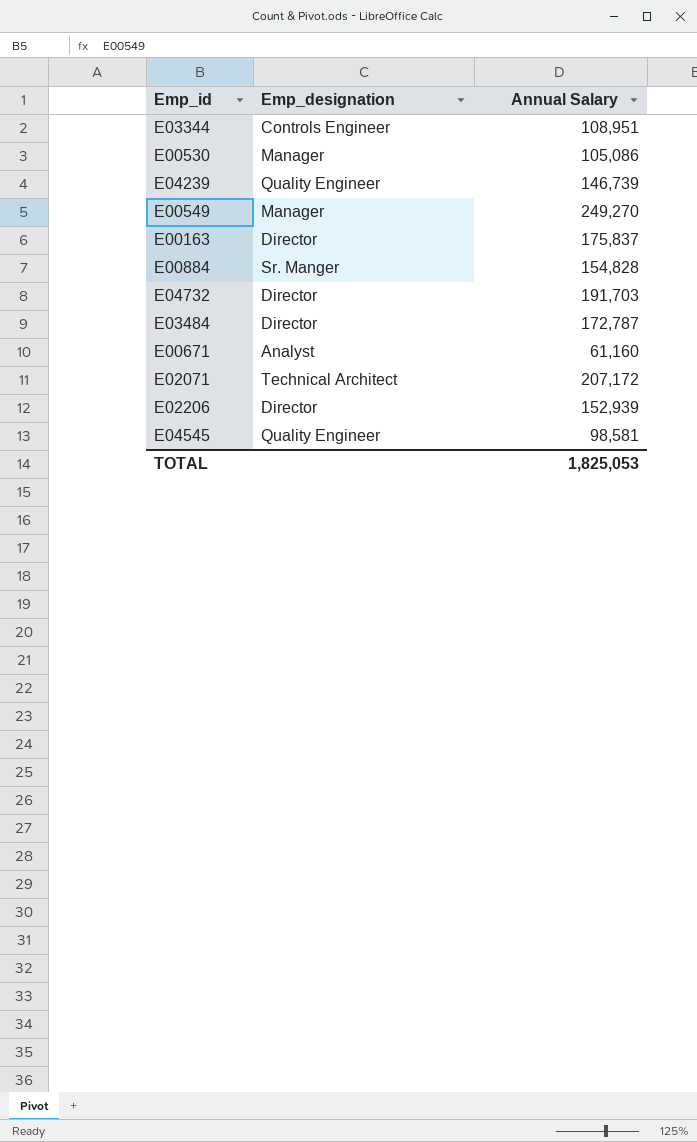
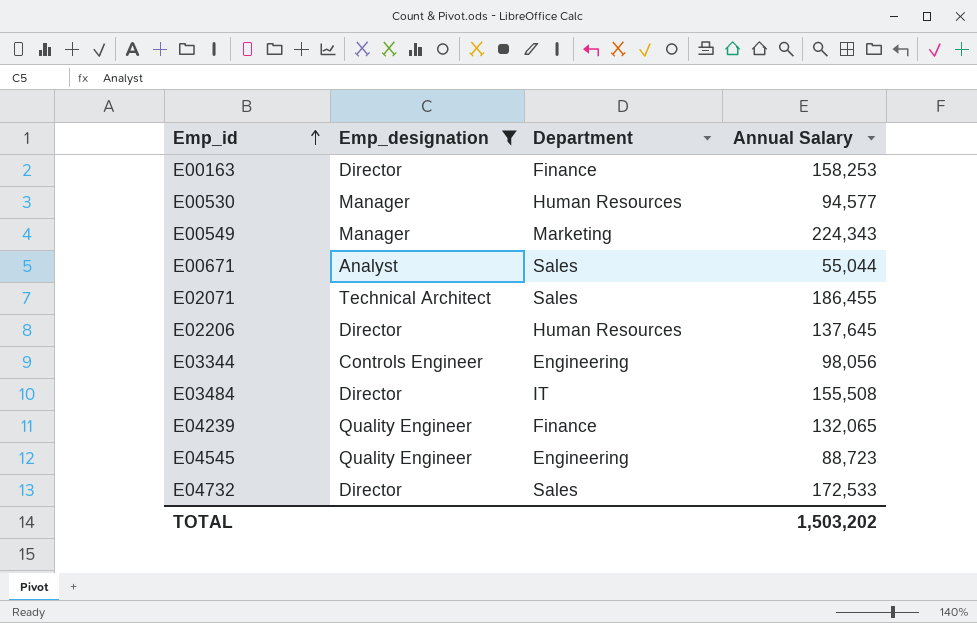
filter: none -> Emp_designation != Sr. Manger
row order: none -> Emp_id ascending
column Department | position: none -> 3
E00163 | Annual Salary: 175,837 -> 158,253
E00530 | Annual Salary: 105,086 -> 94,577
E00549 | Annual Salary: 249,270 -> 224,343
E00671 | Annual Salary: 61,160 -> 55,044
E02071 | Annual Salary: 207,172 -> 186,455
E02206 | Annual Salary: 152,939 -> 137,645
E03344 | Annual Salary: 108,951 -> 98,056
E03484 | Annual Salary: 172,787 -> 155,508
E04239 | Annual Salary: 146,739 -> 132,065
E04545 | Annual Salary: 98,581 -> 88,723
E04732 | Annual Salary: 191,703 -> 172,533
TOTAL | Annual Salary: 1,825,053 -> 1,503,202

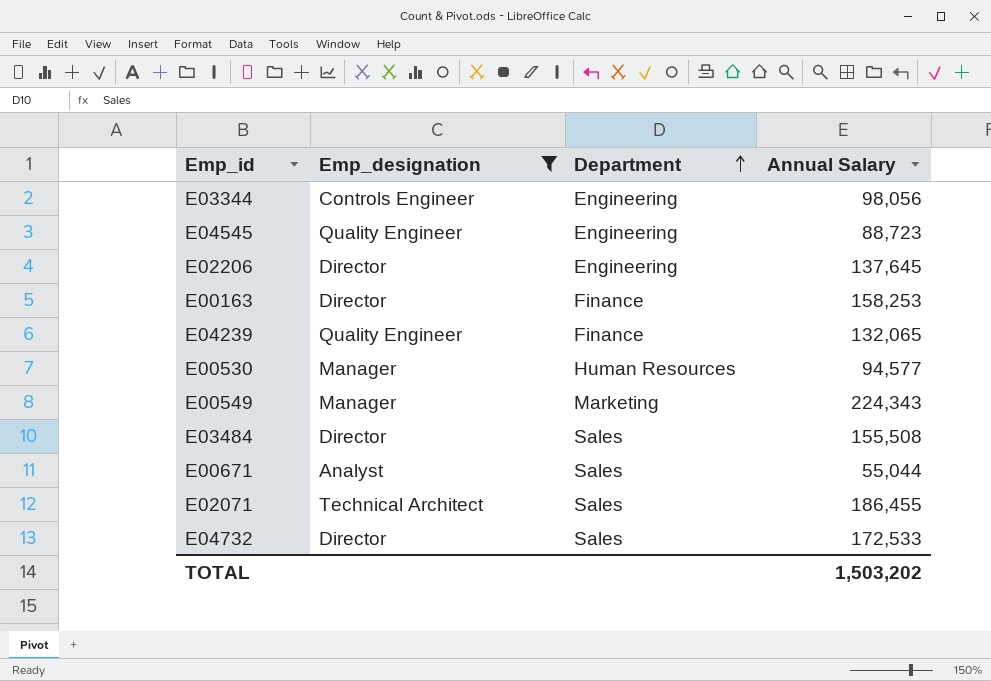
row order: Emp_id ascending -> Department ascending
E02206 | Department: Human Resources -> Engineering
E03484 | Department: IT -> Sales

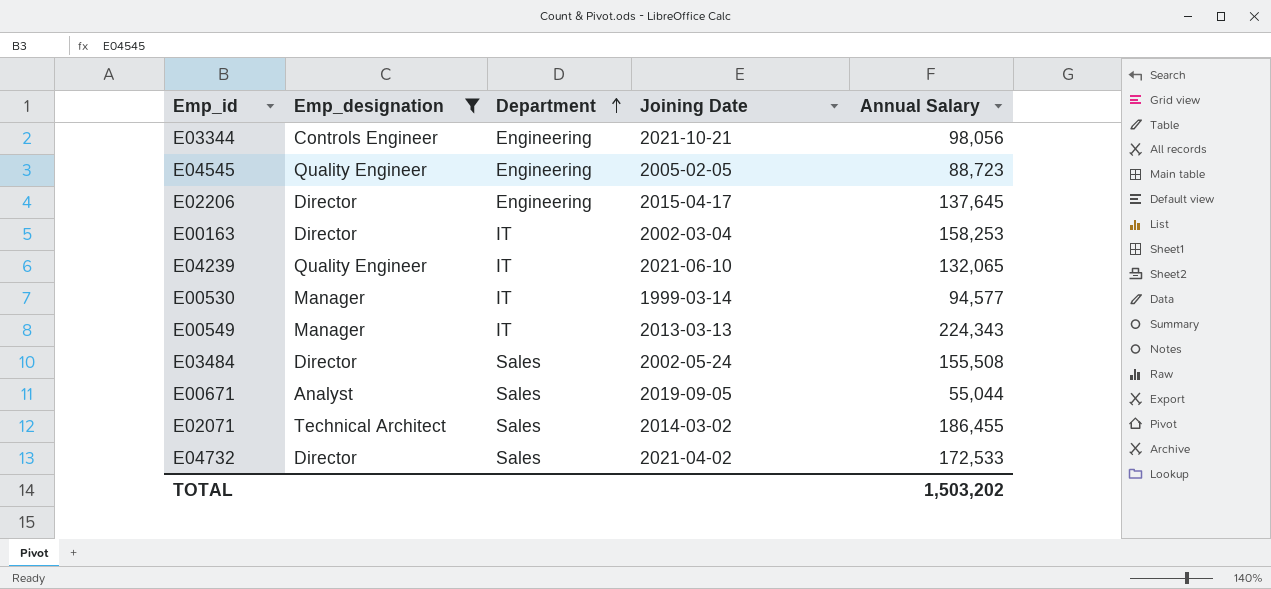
column Joining Date | position: none -> 4
E00163 | Department: Finance -> IT
E04239 | Department: Finance -> IT
E00530 | Department: Human Resources -> IT
E00549 | Department: Marketing -> IT

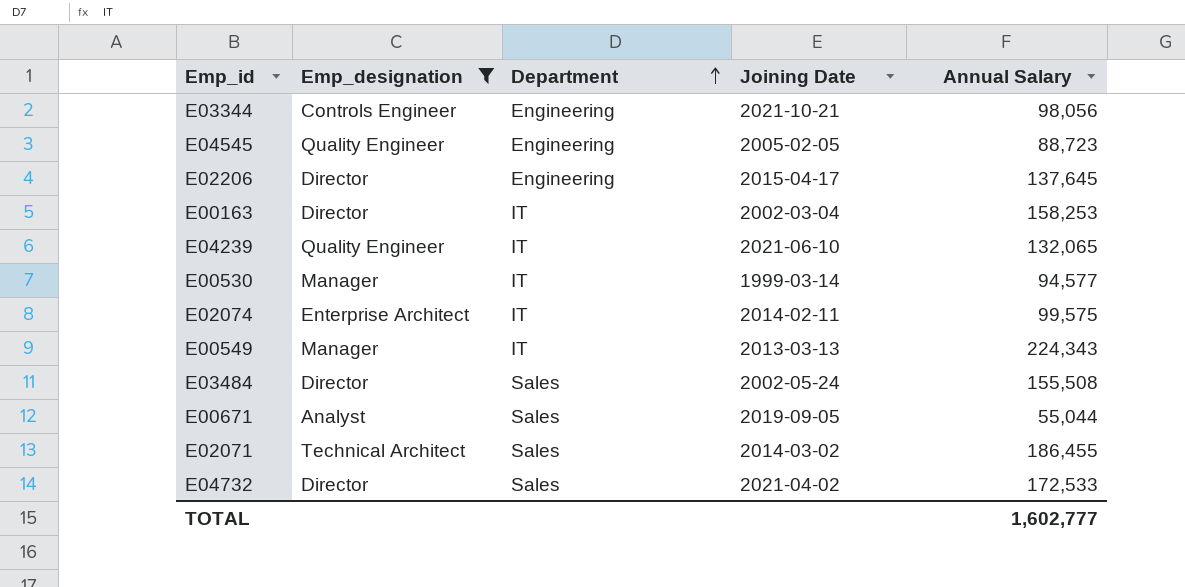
row E02074: none -> Enterprise Architect | IT | 2014-02-11 | 99,575
TOTAL | Annual Salary: 1,503,202 -> 1,602,777

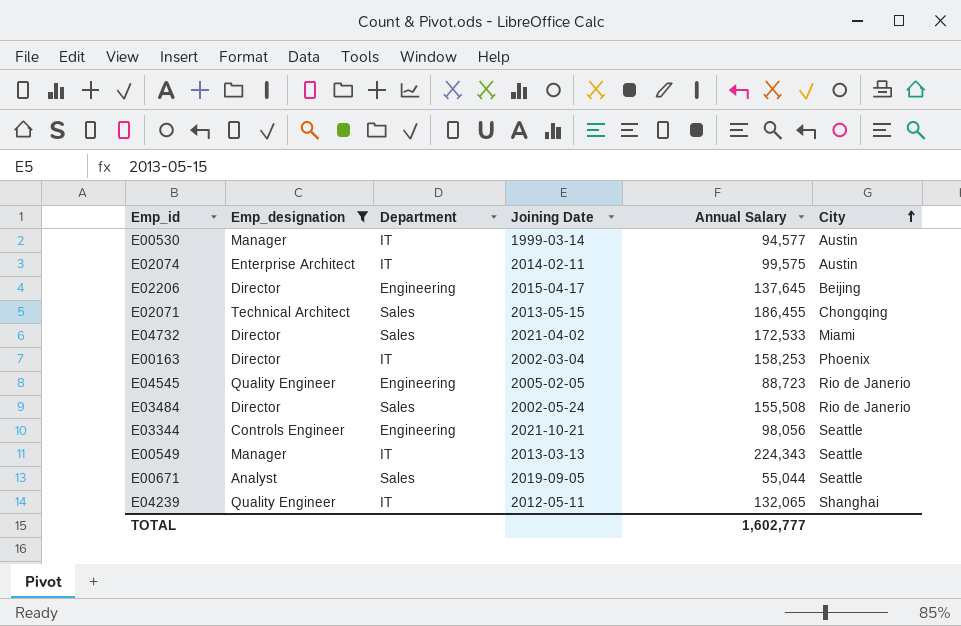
row order: Department ascending -> City ascending
column City | position: none -> 6
E02071 | Joining Date: 2014-03-02 -> 2013-05-15
E04239 | Joining Date: 2021-06-10 -> 2012-05-11

